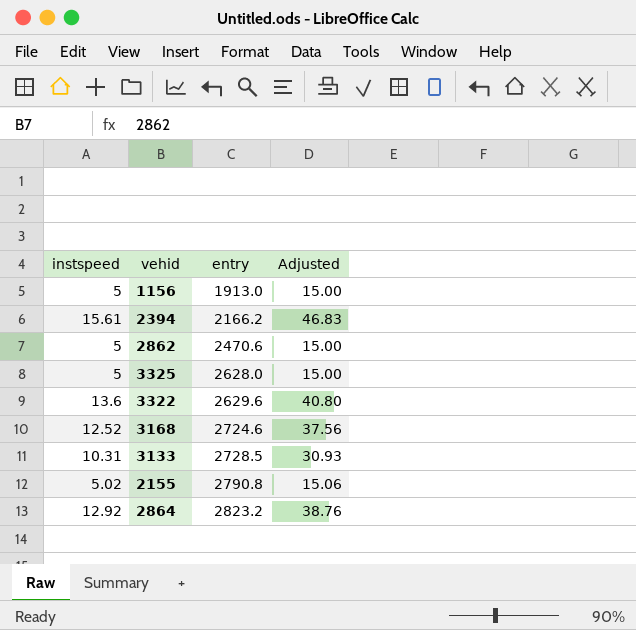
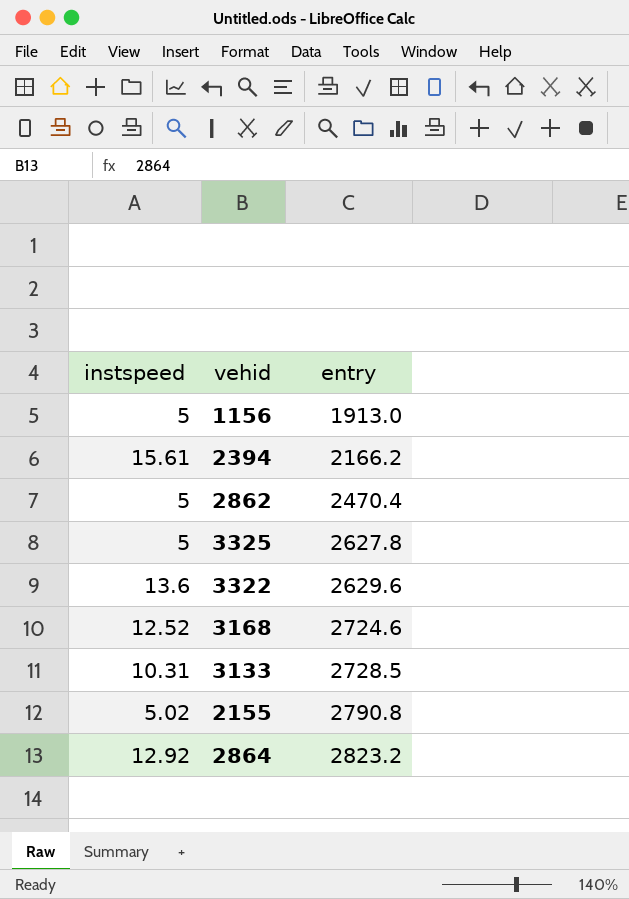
column Adjusted | formula: [instspeed] * 3 -> none
2862 | entry: 2470.6 -> 2470.4
3325 | entry: 2628.0 -> 2627.8

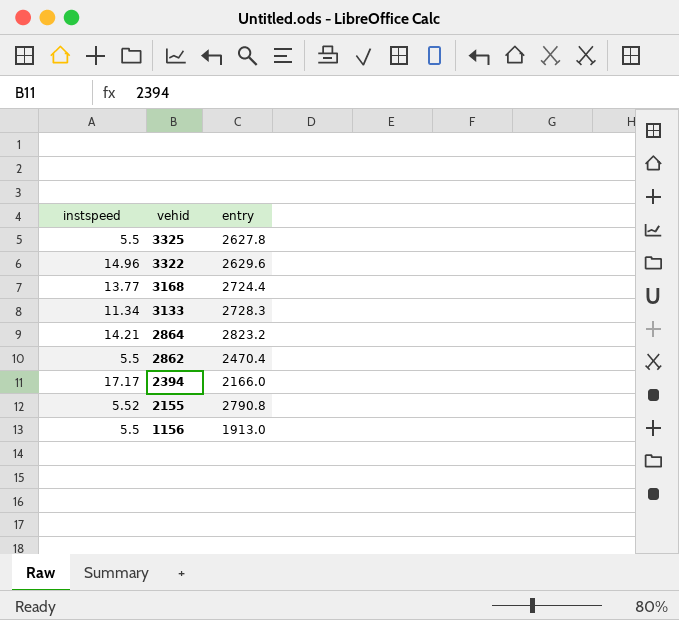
row order: entry ascending -> vehid descending
3325 | instspeed: 5 -> 5.5
3322 | instspeed: 13.6 -> 14.96
3168 | instspeed: 12.52 -> 13.77
3168 | entry: 2724.6 -> 2724.4
3133 | instspeed: 10.31 -> 11.34
3133 | entry: 2728.5 -> 2728.3
2864 | instspeed: 12.92 -> 14.21
2862 | instspeed: 5 -> 5.5
2394 | instspeed: 15.61 -> 17.17
2394 | entry: 2166.2 -> 2166.0
2155 | instspeed: 5.02 -> 5.52
1156 | instspeed: 5 -> 5.5

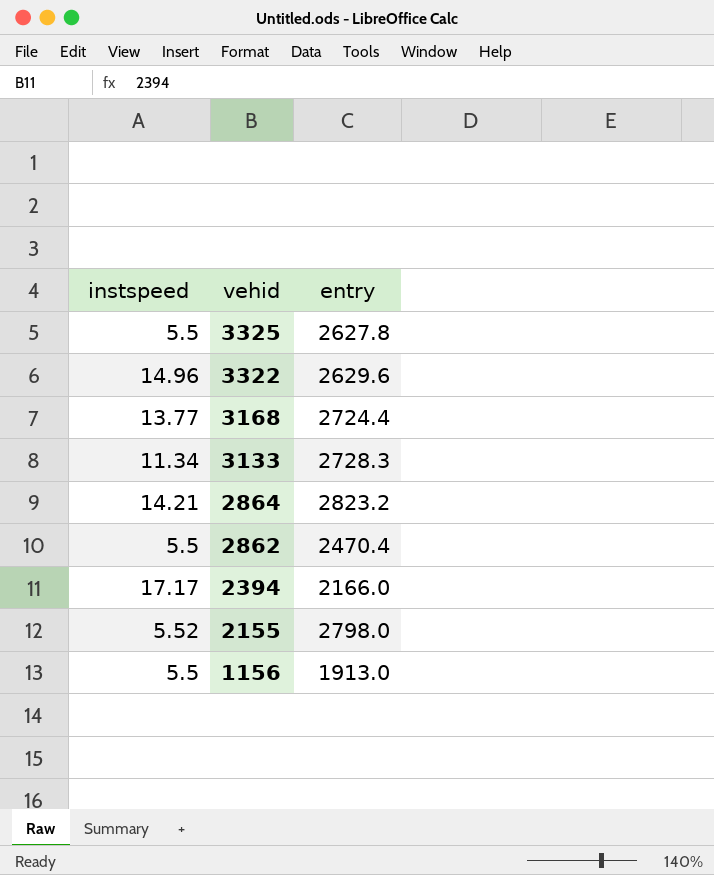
2155 | entry: 2790.8 -> 2798.0

